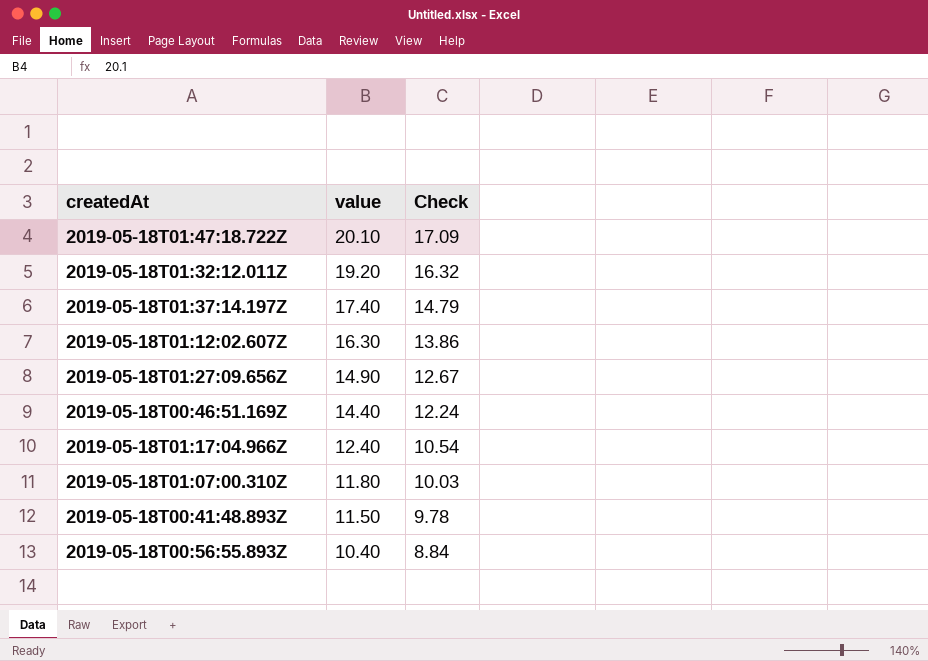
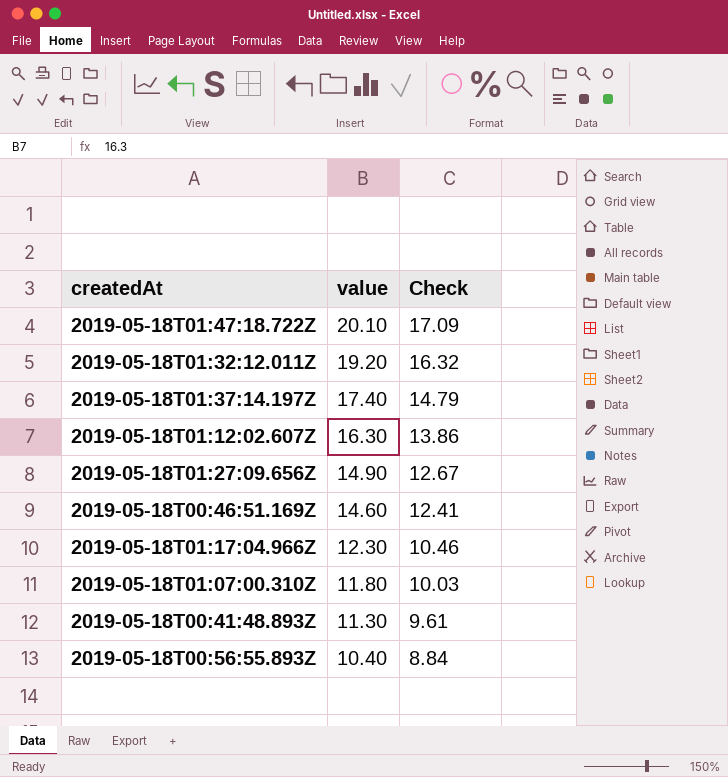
2019-05-18T00:46:51.169Z | value: 14.40 -> 14.60
2019-05-18T00:46:51.169Z | Check: 12.24 -> 12.41
2019-05-18T01:17:04.966Z | value: 12.40 -> 12.30
2019-05-18T01:17:04.966Z | Check: 10.54 -> 10.46
2019-05-18T00:41:48.893Z | value: 11.50 -> 11.30
2019-05-18T00:41:48.893Z | Check: 9.78 -> 9.61

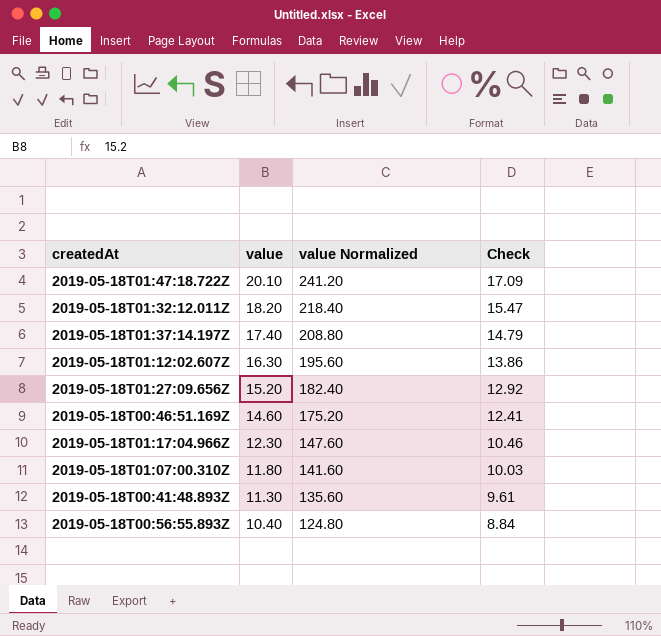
column value Normalized | formula: none -> [value] * 12
2019-05-18T01:32:12.011Z | value: 19.20 -> 18.20
2019-05-18T01:32:12.011Z | Check: 16.32 -> 15.47
2019-05-18T01:27:09.656Z | value: 14.90 -> 15.20
2019-05-18T01:27:09.656Z | Check: 12.67 -> 12.92

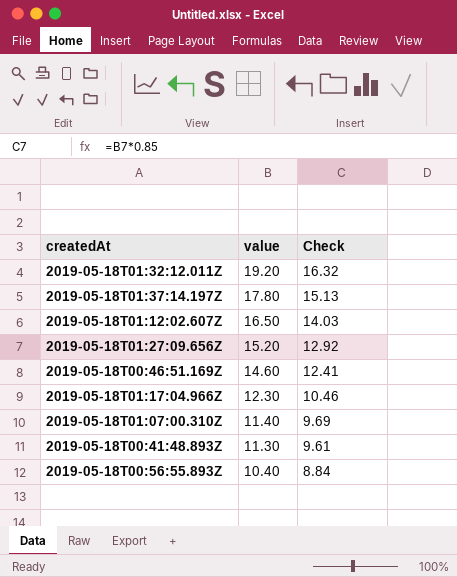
column value Normalized | formula: [value] * 12 -> none
row 2019-05-18T01:47:18.722Z: 20.10 | 241.20 | 17.09 -> none
2019-05-18T01:32:12.011Z | value: 18.20 -> 19.20
2019-05-18T01:32:12.011Z | Check: 15.47 -> 16.32
2019-05-18T01:37:14.197Z | value: 17.40 -> 17.80
2019-05-18T01:37:14.197Z | Check: 14.79 -> 15.13
2019-05-18T01:12:02.607Z | value: 16.30 -> 16.50
2019-05-18T01:12:02.607Z | Check: 13.86 -> 14.03
2019-05-18T01:07:00.310Z | value: 11.80 -> 11.40
2019-05-18T01:07:00.310Z | Check: 10.03 -> 9.69

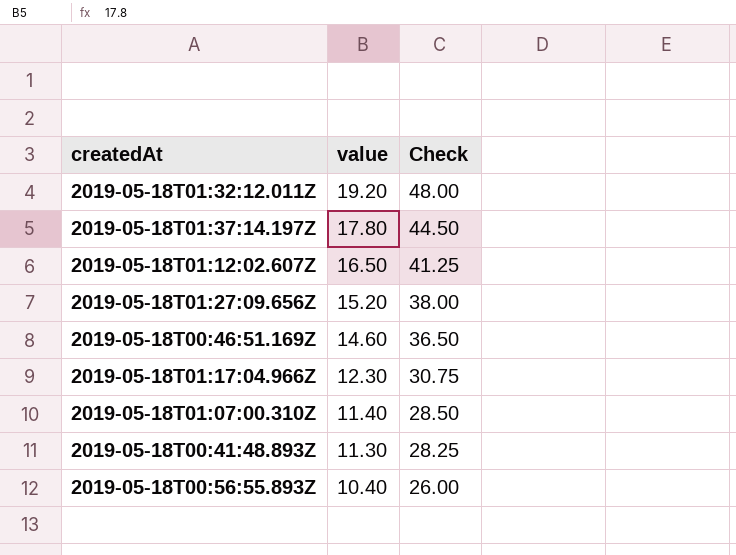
column Check | formula: [value] * 0.85 -> [value] * 2.5

